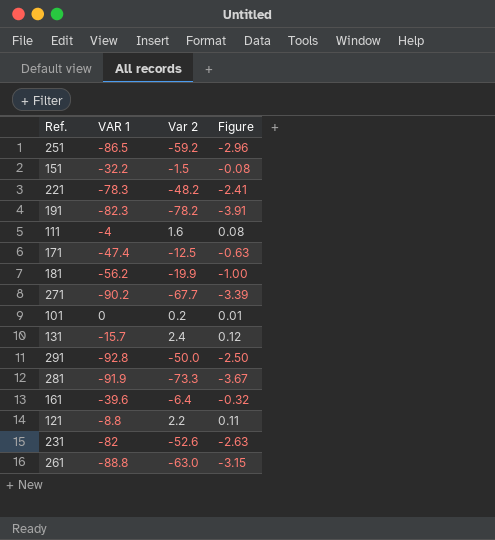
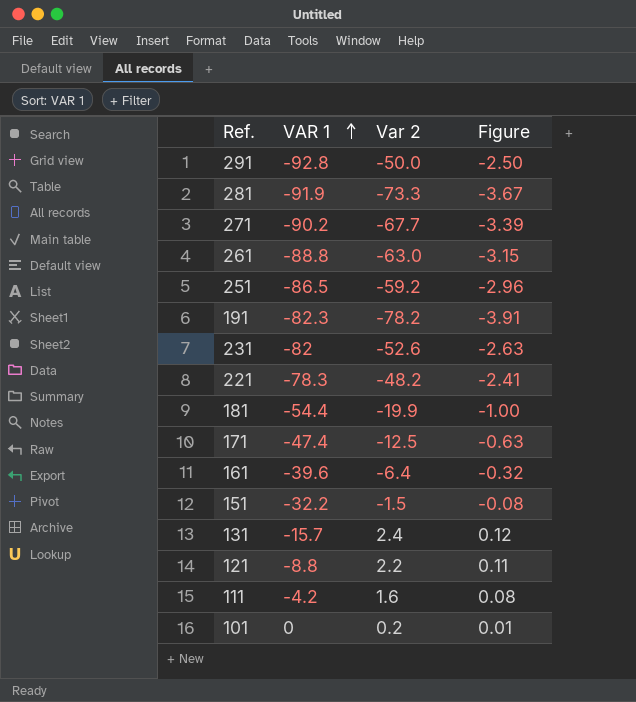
row order: none -> VAR 1 ascending
181 | VAR 1: -56.2 -> -54.4
111 | VAR 1: -4 -> -4.2

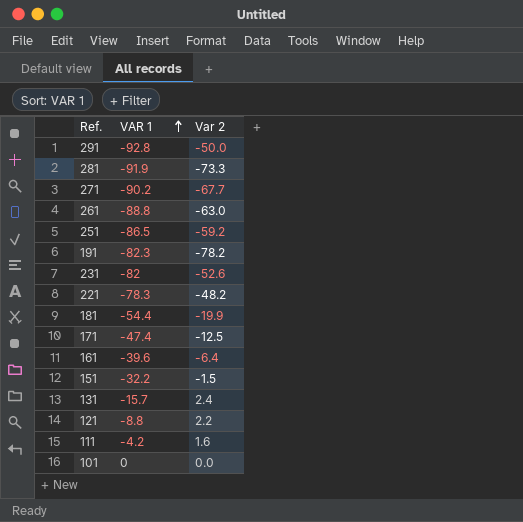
column Figure | formula: [Var 2] * 0.05 -> none
101 | Var 2: 0.2 -> 0.0

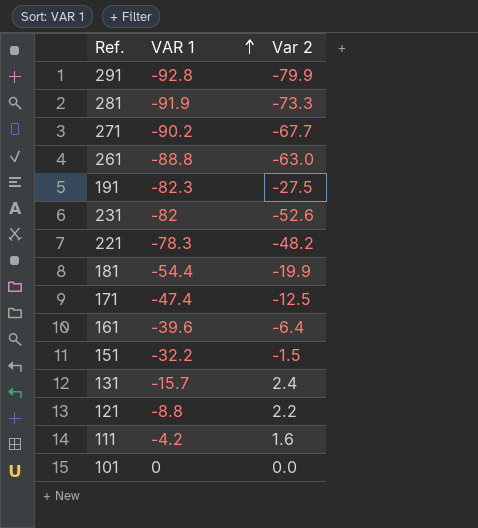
row 251: -86.5 | -59.2 -> none
291 | Var 2: -50.0 -> -79.9
191 | Var 2: -78.2 -> -27.5

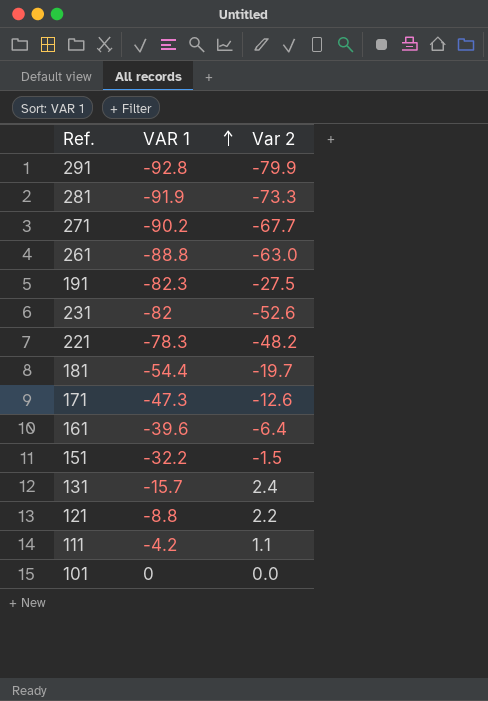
181 | Var 2: -19.9 -> -19.7
171 | VAR 1: -47.4 -> -47.3
171 | Var 2: -12.5 -> -12.6
111 | Var 2: 1.6 -> 1.1

